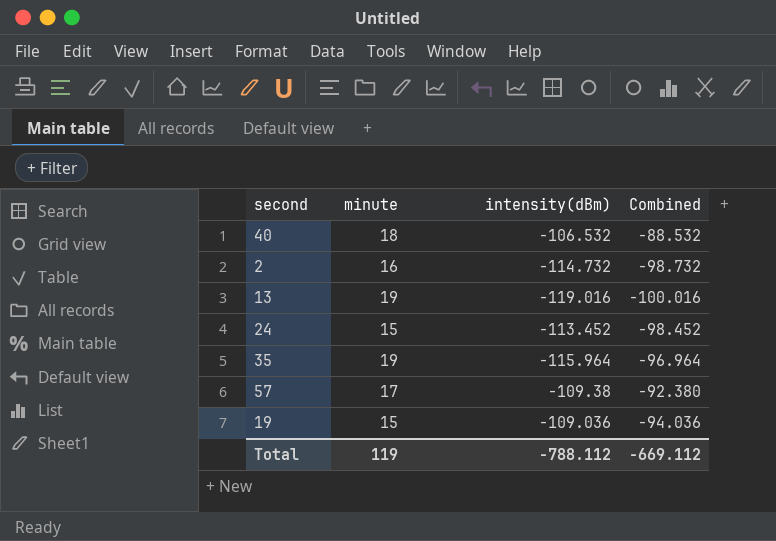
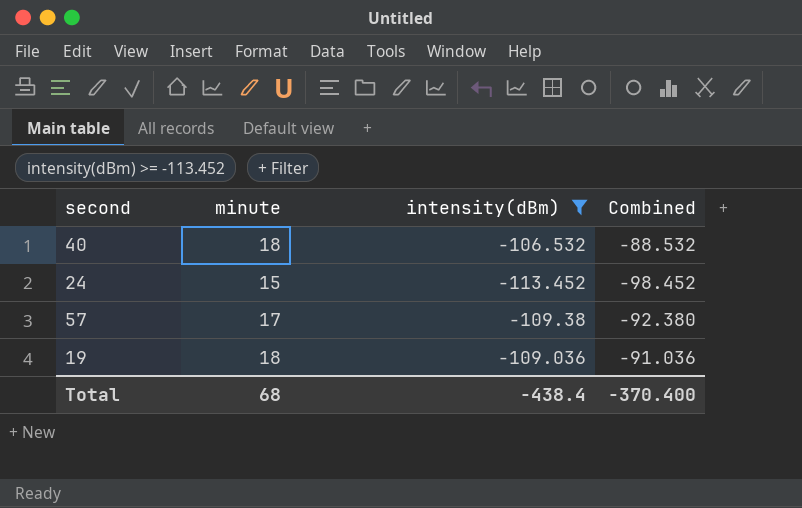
filter: none -> intensity(dBm) >= -113.452
19 | minute: 15 -> 18
19 | Combined: -94.036 -> -91.036
Total | minute: 119 -> 68
Total | intensity(dBm): -788.112 -> -438.4
Total | Combined: -669.112 -> -370.400

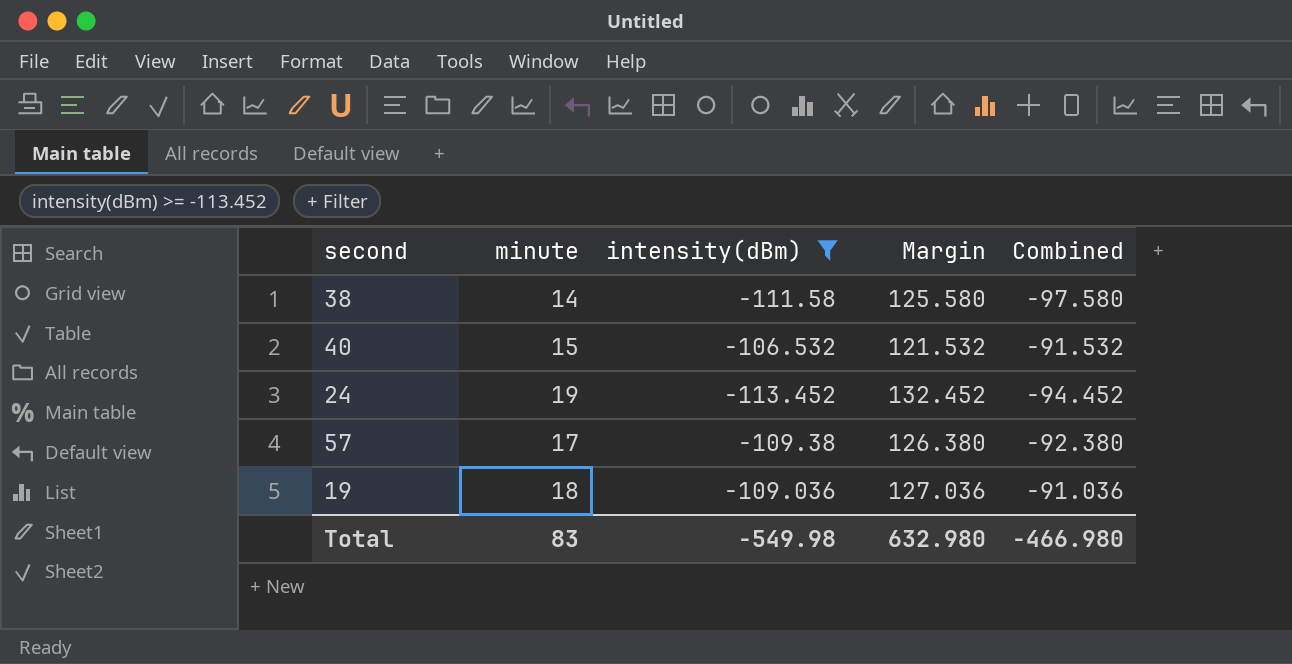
column Margin | formula: none -> [minute] - [intensity(dBm)]
row 38: none -> 14 | -111.58 | 125.580 | -97.580
40 | minute: 18 -> 15
40 | Combined: -88.532 -> -91.532
24 | minute: 15 -> 19
24 | Combined: -98.452 -> -94.452
Total | minute: 68 -> 83
Total | intensity(dBm): -438.4 -> -549.98
Total | Combined: -370.400 -> -466.980

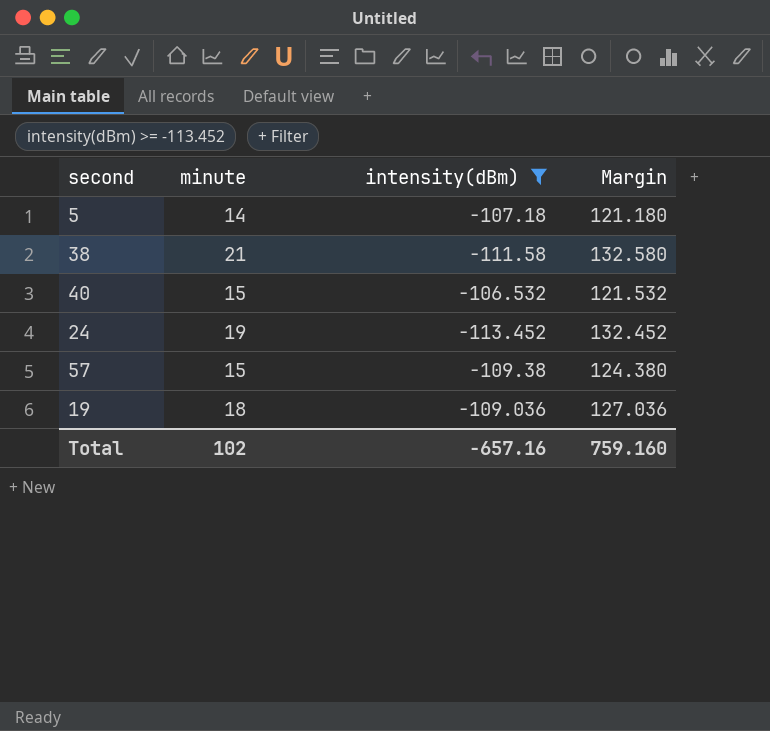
column Combined | formula: [minute] + [intensity(dBm)] -> none
row 5: none -> 14 | -107.18 | 121.180
38 | minute: 14 -> 21
38 | Margin: 125.580 -> 132.580
57 | minute: 17 -> 15
57 | Margin: 126.380 -> 124.380
Total | minute: 83 -> 102
Total | intensity(dBm): -549.98 -> -657.16
Total | Margin: 632.980 -> 759.160

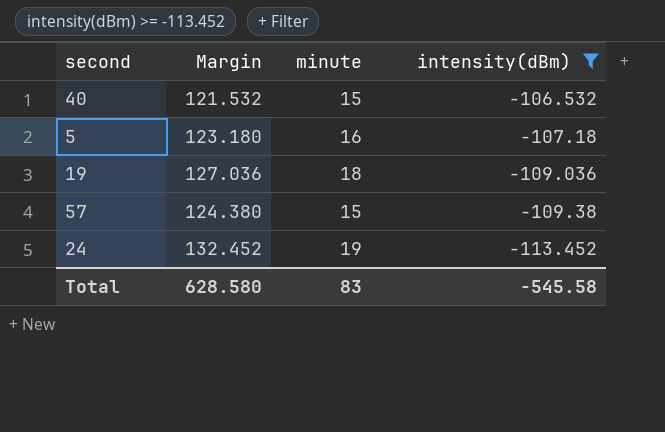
row order: none -> intensity(dBm) descending
column Margin | position: 4 -> 2
row 38: 21 | -111.58 | 132.580 -> none
5 | Margin: 121.180 -> 123.180
5 | minute: 14 -> 16
Total | Margin: 759.160 -> 628.580
Total | minute: 102 -> 83
Total | intensity(dBm): -657.16 -> -545.58

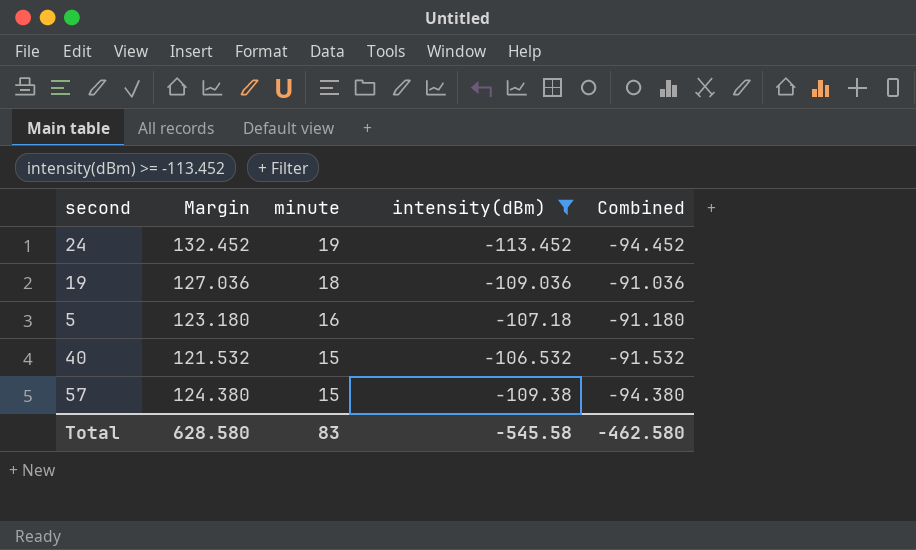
row order: intensity(dBm) descending -> minute descending
column Combined | formula: none -> [minute] + [intensity(dBm)]

